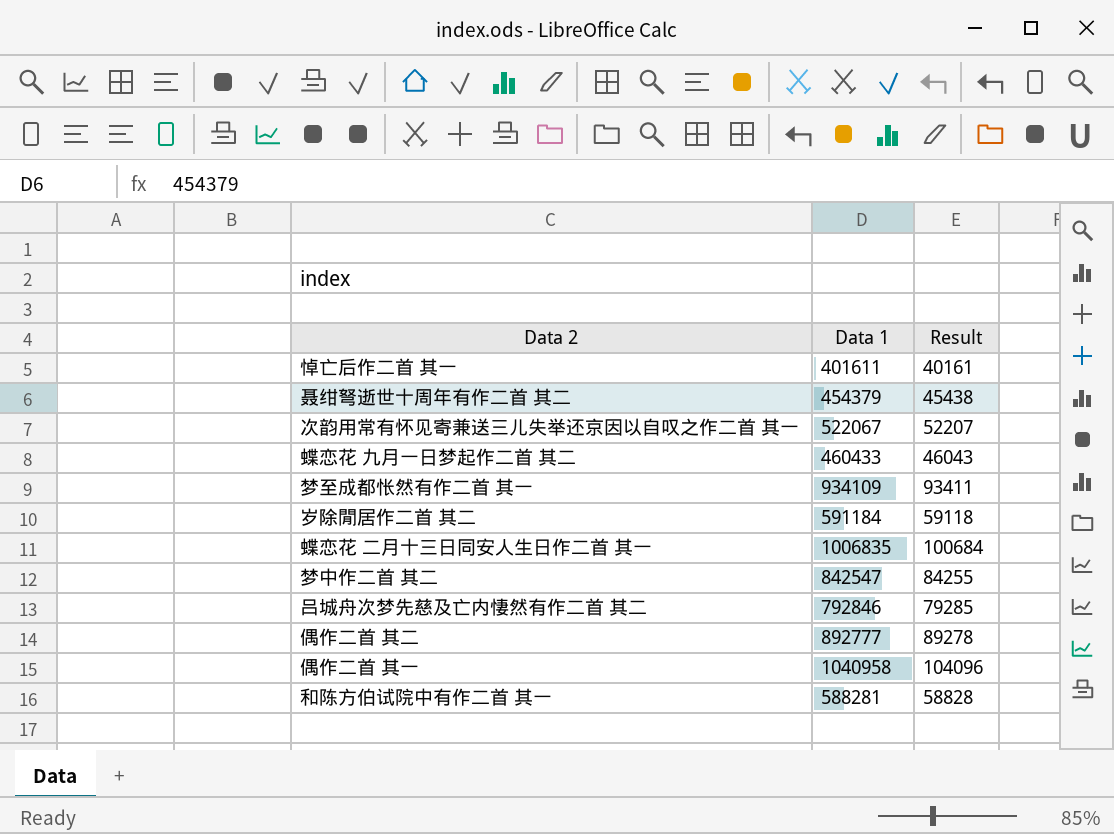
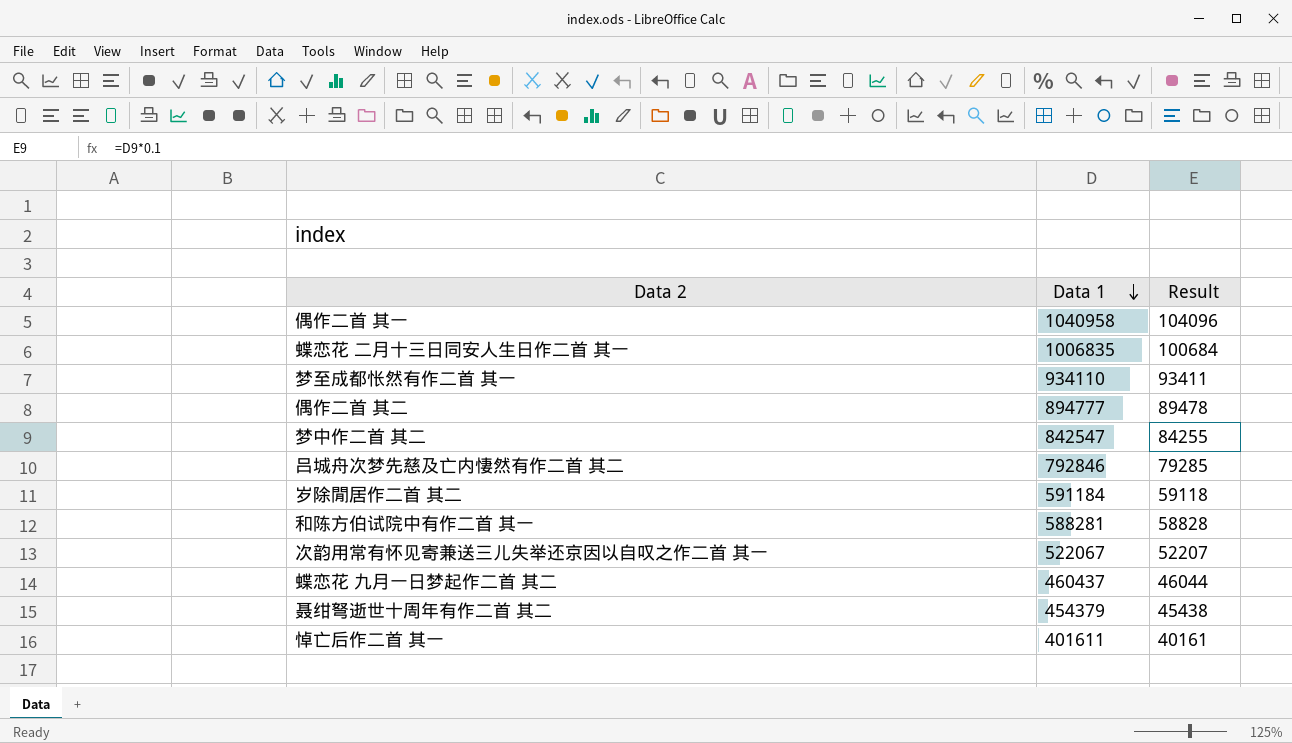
row order: none -> Data 1 descending
梦至成都怅然有作二首 其一 | Data 1: 934109 -> 934110
偶作二首 其二 | Data 1: 892777 -> 894777
偶作二首 其二 | Result: 89278 -> 89478
蝶恋花 九月一日梦起作二首 其二 | Data 1: 460433 -> 460437
蝶恋花 九月一日梦起作二首 其二 | Result: 46043 -> 46044

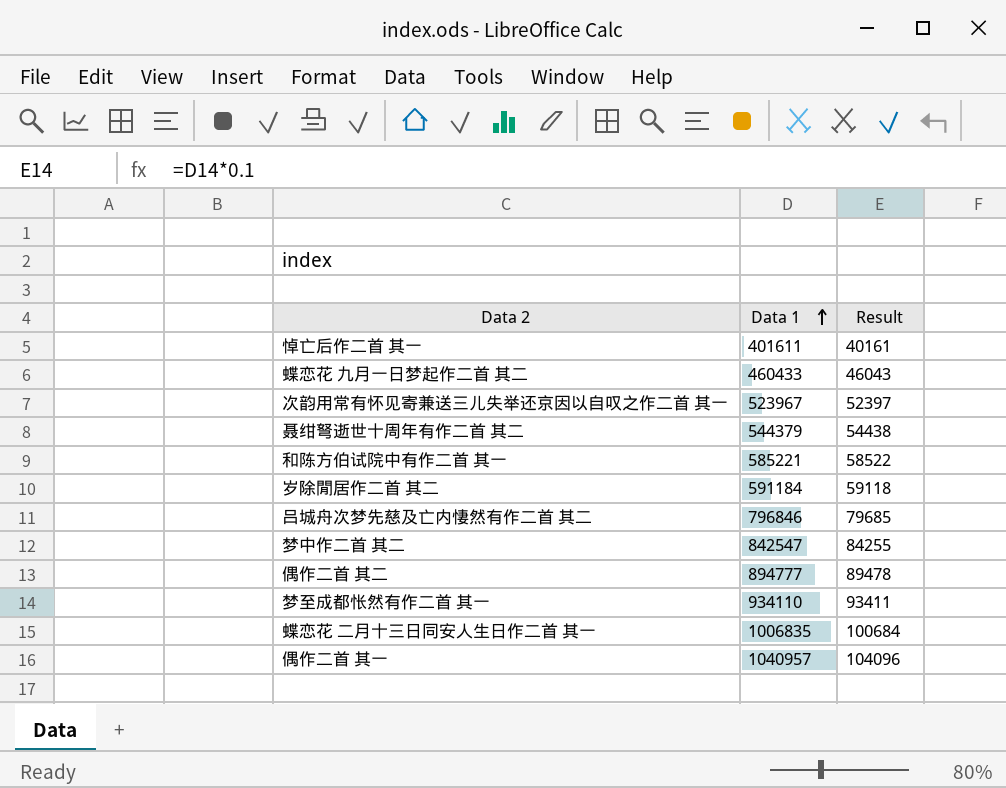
row order: Data 1 descending -> Data 1 ascending
蝶恋花 九月一日梦起作二首 其二 | Data 1: 460437 -> 460433
蝶恋花 九月一日梦起作二首 其二 | Result: 46044 -> 46043
次韵用常有怀见寄兼送三儿失举还京因以自叹之作二首 其一 | Data 1: 522067 -> 523967
次韵用常有怀见寄兼送三儿失举还京因以自叹之作二首 其一 | Result: 52207 -> 52397
聂绀弩逝世十周年有作二首 其二 | Data 1: 454379 -> 544379
聂绀弩逝世十周年有作二首 其二 | Result: 45438 -> 54438
和陈方伯试院中有作二首 其一 | Data 1: 588281 -> 585221
和陈方伯试院中有作二首 其一 | Result: 58828 -> 58522
吕城舟次梦先慈及亡内悽然有作二首 其二 | Data 1: 792846 -> 796846
吕城舟次梦先慈及亡内悽然有作二首 其二 | Result: 79285 -> 79685
偶作二首 其一 | Data 1: 1040958 -> 1040957

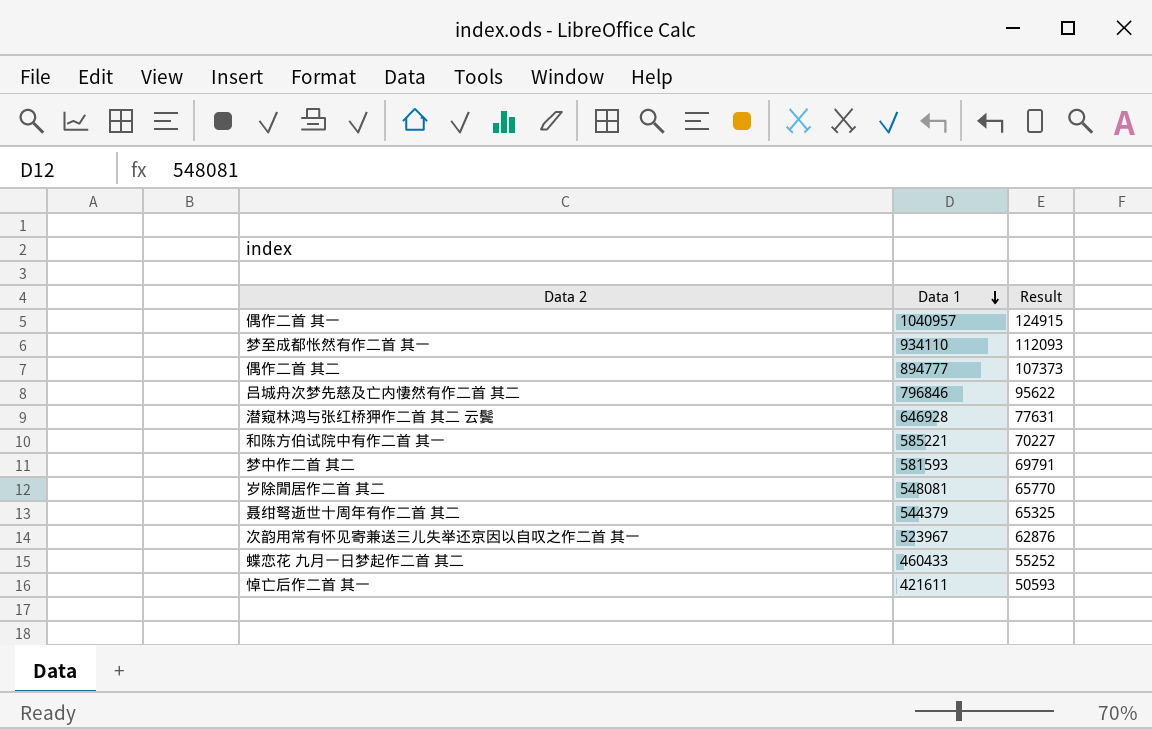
row order: Data 1 ascending -> Data 1 descending
column Result | formula: [Data 1] * 0.1 -> [Data 1] * 0.12
row 蝶恋花 二月十三日同安人生日作二首 其一: 1006835 | 100684 -> none
row 潜窥林鸿与张红桥狎作二首 其二 云鬓: none -> 646928 | 77631
梦中作二首 其二 | Data 1: 842547 -> 581593
岁除閒居作二首 其二 | Data 1: 591184 -> 548081
悼亡后作二首 其一 | Data 1: 401611 -> 421611

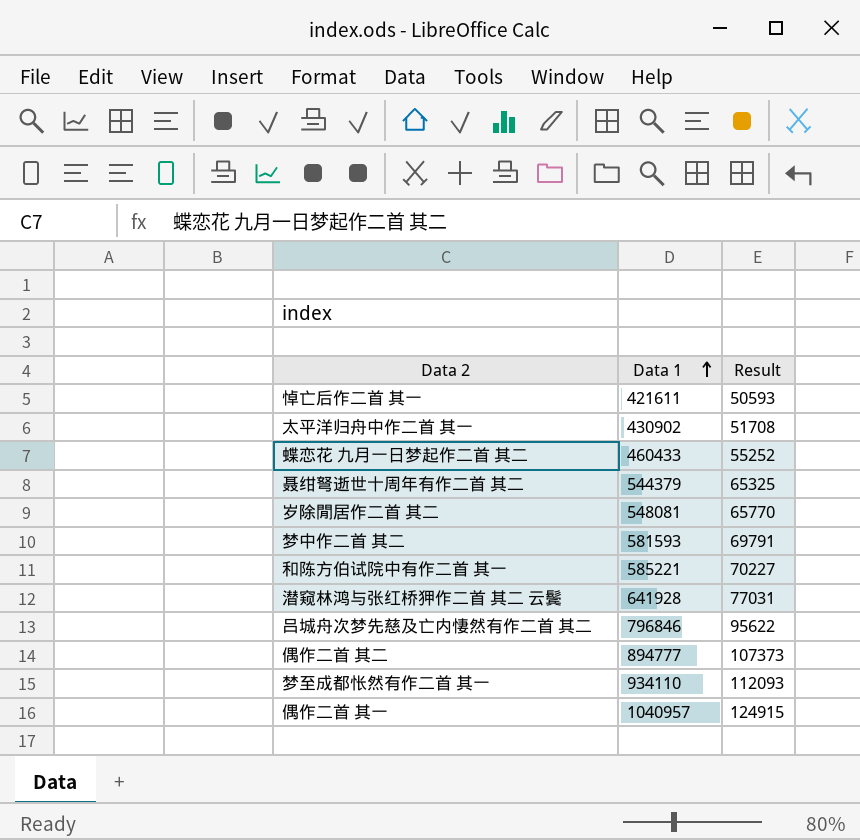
row order: Data 1 descending -> Data 1 ascending
row 次韵用常有怀见寄兼送三儿失举还京因以自叹之作二首 其一: 523967 | 62876 -> none
row 太平洋归舟中作二首 其一: none -> 430902 | 51708
潜窥林鸿与张红桥狎作二首 其二 云鬓 | Data 1: 646928 -> 641928
潜窥林鸿与张红桥狎作二首 其二 云鬓 | Result: 77631 -> 77031

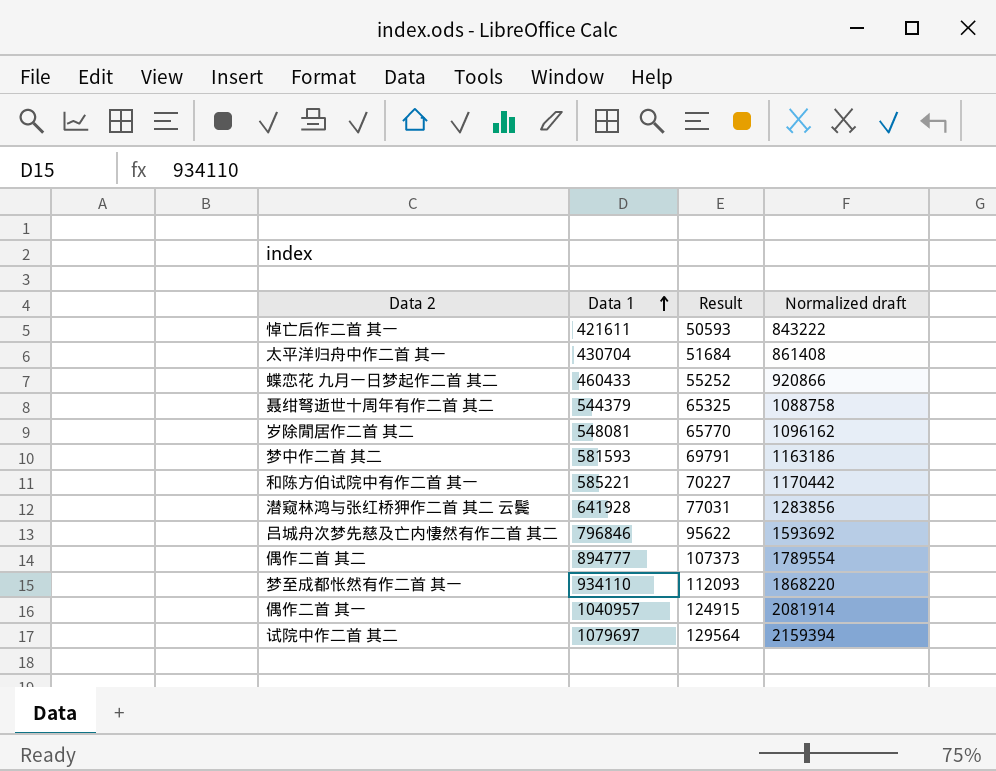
column Normalized draft | formula: none -> [Data 1] * 2
太平洋归舟中作二首 其一 | Data 1: 430902 -> 430704
太平洋归舟中作二首 其一 | Result: 51708 -> 51684
row 试院中作二首 其二: none -> 1079697 | 129564 | 2159394

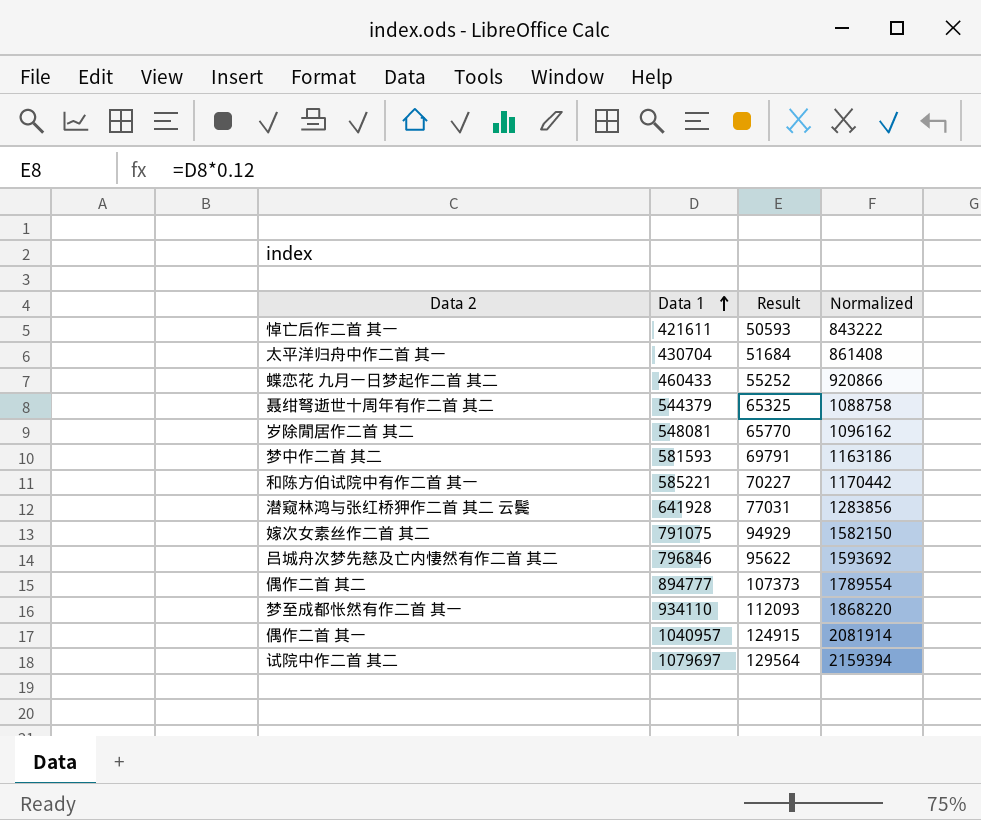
column name: Normalized draft -> Normalized
row 嫁次女素丝作二首 其二: none -> 791075 | 94929 | 1582150

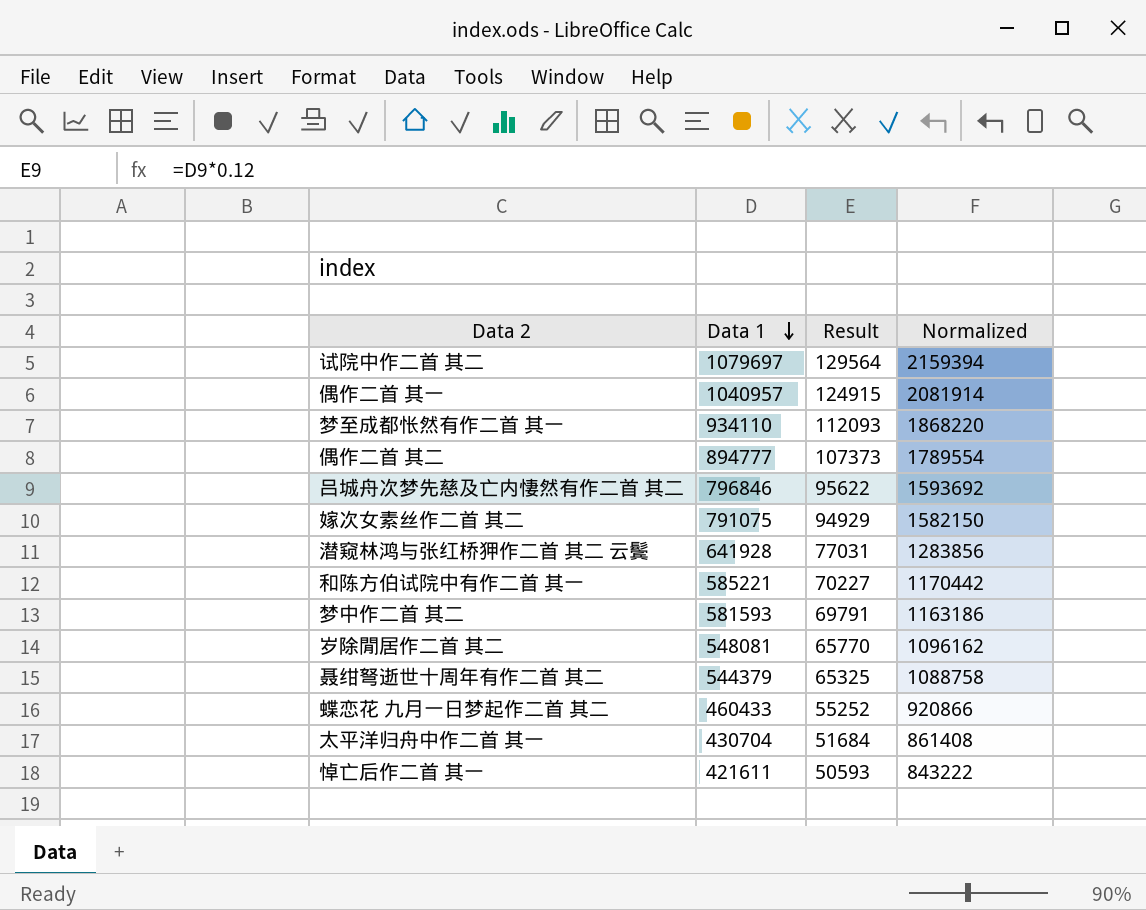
row order: Data 1 ascending -> Data 1 descending

